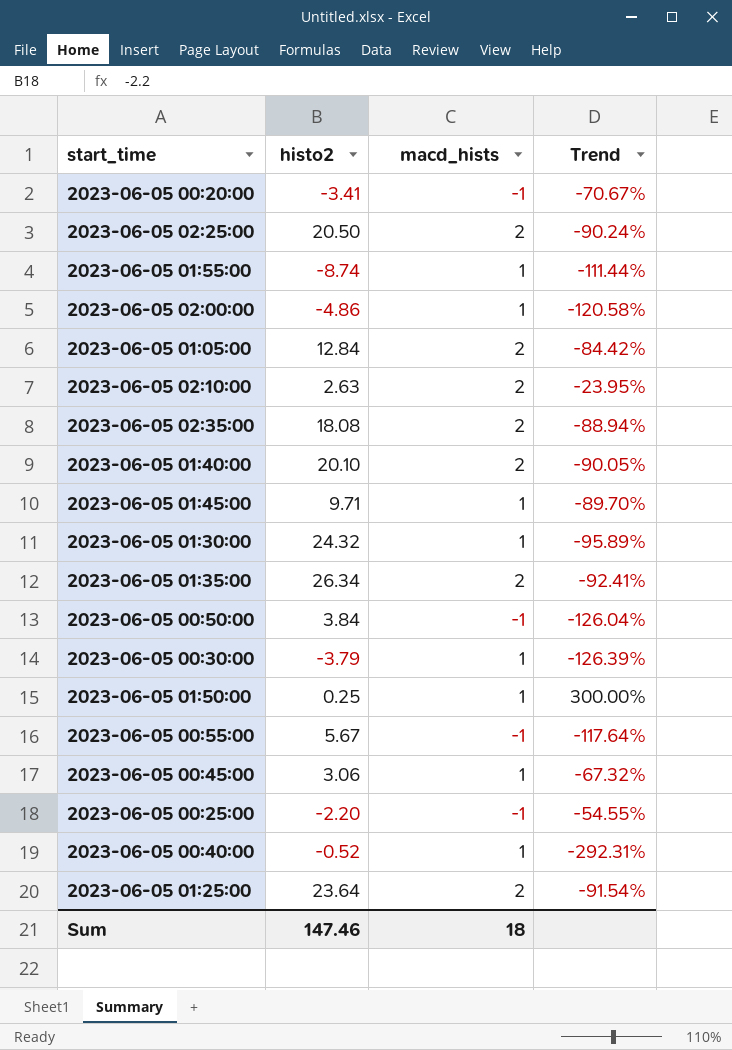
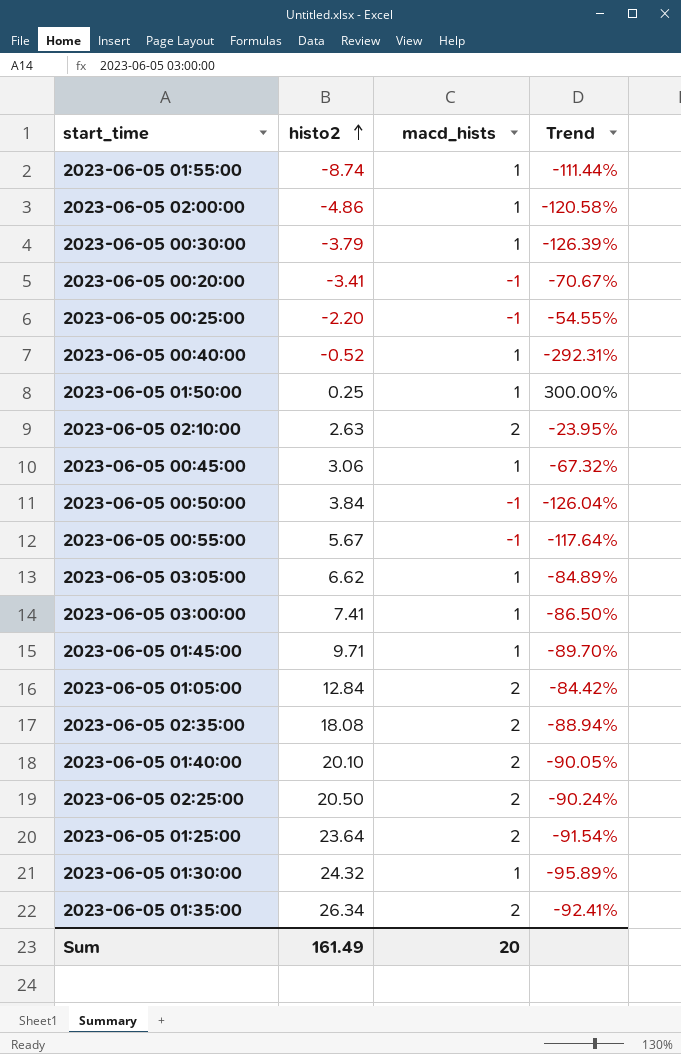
row order: none -> histo2 ascending
row 2023-06-05 03:05:00: none -> 6.62 | 1 | -84.89%
row 2023-06-05 03:00:00: none -> 7.41 | 1 | -86.50%
Sum | histo2: 147.46 -> 161.49
Sum | macd_hists: 18 -> 20

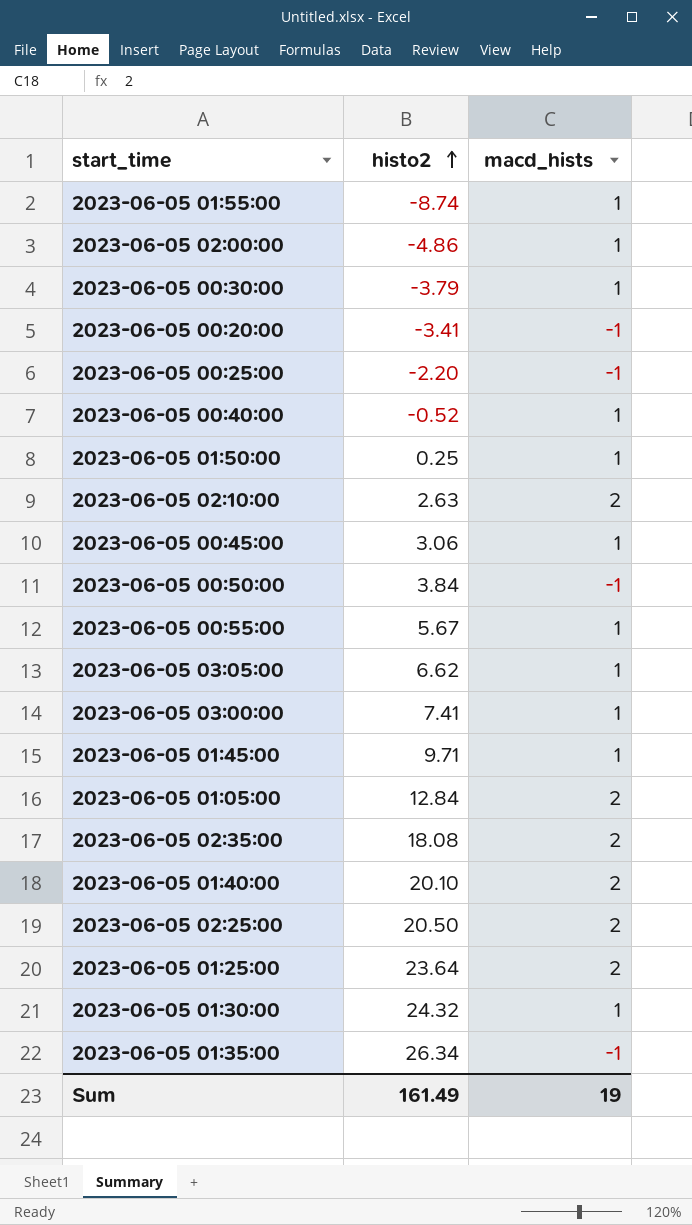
column Trend | formula: ([macd_hists] - [histo2]) / [histo2] -> none
2023-06-05 00:55:00 | macd_hists: -1 -> 1
2023-06-05 01:35:00 | macd_hists: 2 -> -1
Sum | macd_hists: 20 -> 19

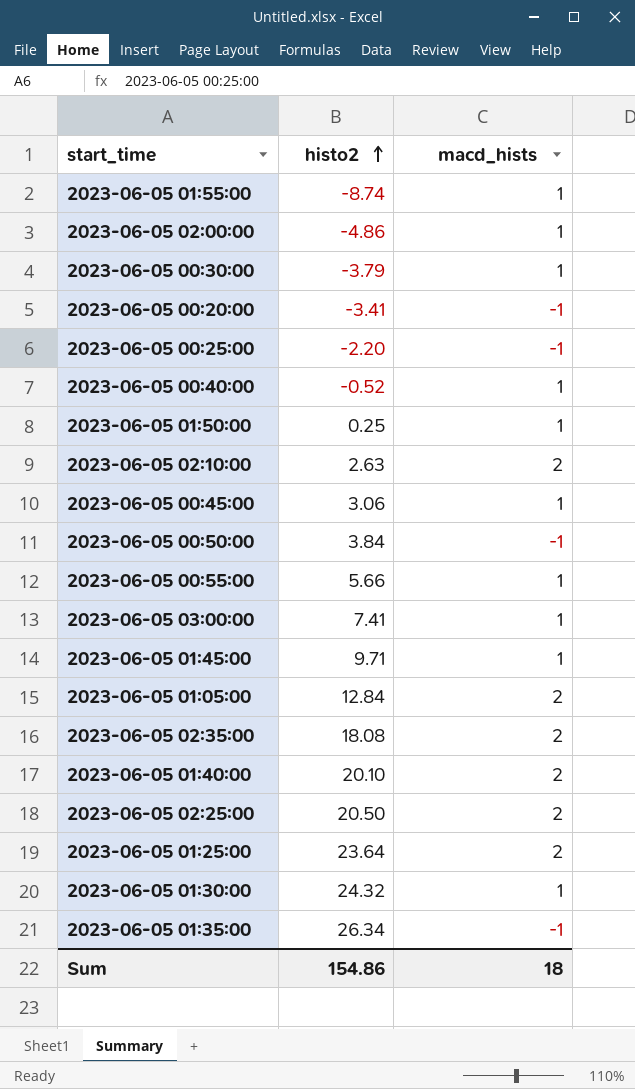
row 2023-06-05 03:05:00: 6.62 | 1 -> none
2023-06-05 00:55:00 | histo2: 5.67 -> 5.66
Sum | histo2: 161.49 -> 154.86
Sum | macd_hists: 19 -> 18

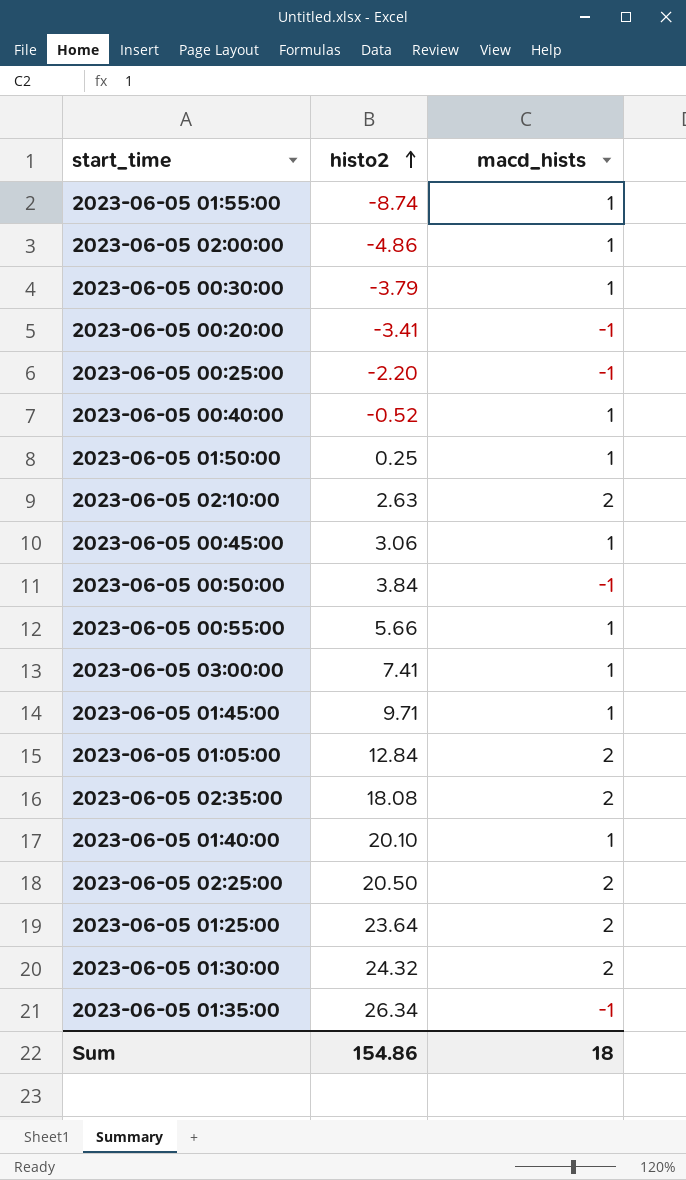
2023-06-05 01:40:00 | macd_hists: 2 -> 1
2023-06-05 01:30:00 | macd_hists: 1 -> 2

